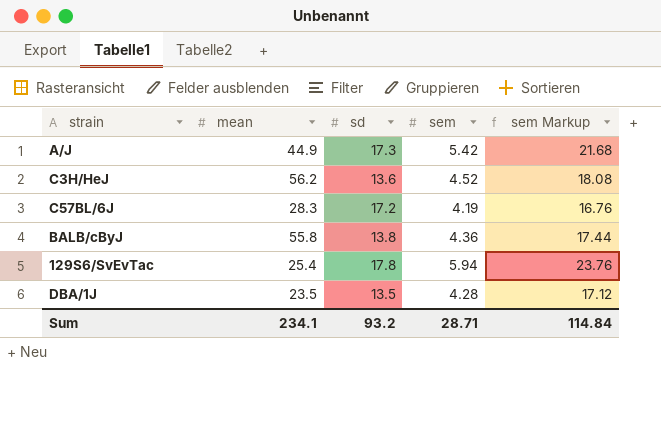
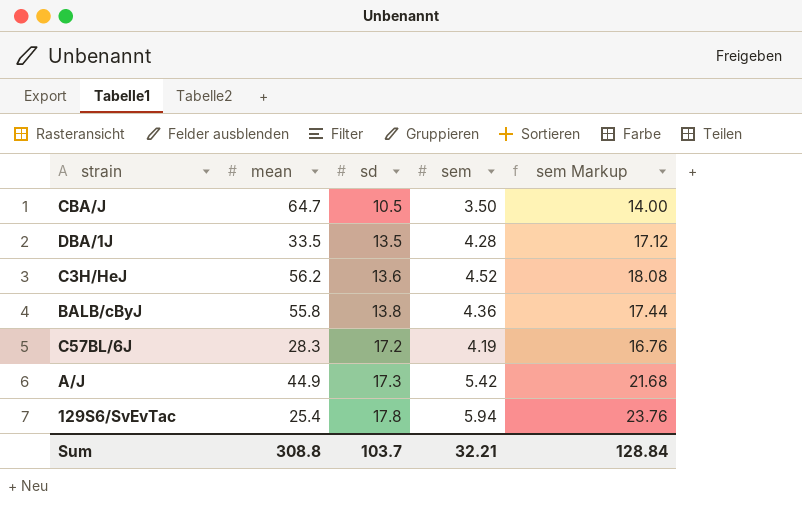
row order: none -> sd ascending
row CBA/J: none -> 64.7 | 10.5 | 3.50 | 14.00
DBA/1J | mean: 23.5 -> 33.5
Sum | mean: 234.1 -> 308.8
Sum | sd: 93.2 -> 103.7
Sum | sem: 28.71 -> 32.21
Sum | sem Markup: 114.84 -> 128.84

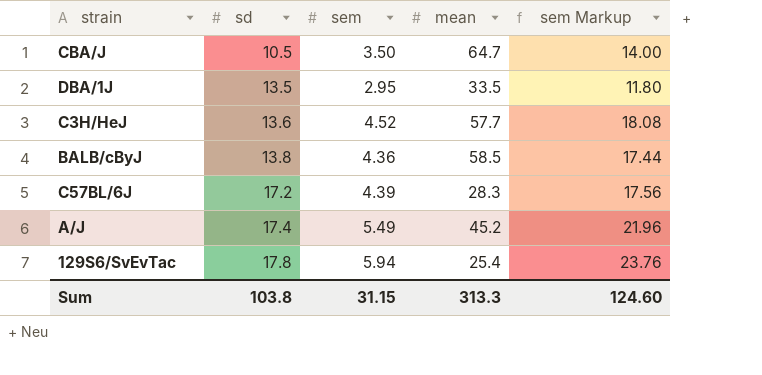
column mean | position: 2 -> 4
DBA/1J | sem: 4.28 -> 2.95
DBA/1J | sem Markup: 17.12 -> 11.80
C3H/HeJ | mean: 56.2 -> 57.7
BALB/cByJ | mean: 55.8 -> 58.5
C57BL/6J | sem: 4.19 -> 4.39
C57BL/6J | sem Markup: 16.76 -> 17.56
A/J | sd: 17.3 -> 17.4
A/J | sem: 5.42 -> 5.49
A/J | mean: 44.9 -> 45.2
A/J | sem Markup: 21.68 -> 21.96
Sum | sd: 103.7 -> 103.8
Sum | sem: 32.21 -> 31.15
Sum | mean: 308.8 -> 313.3
Sum | sem Markup: 128.84 -> 124.60

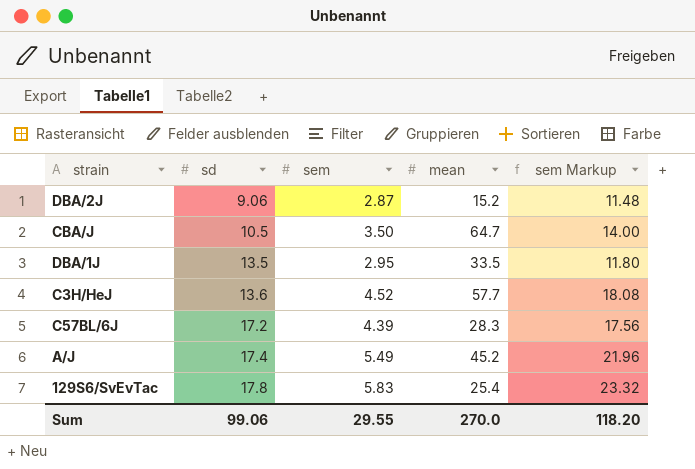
row BALB/cByJ: 13.8 | 4.36 | 58.5 | 17.44 -> none
row DBA/2J: none -> 9.06 | 2.87 | 15.2 | 11.48
129S6/SvEvTac | sem: 5.94 -> 5.83
129S6/SvEvTac | sem Markup: 23.76 -> 23.32
Sum | sd: 103.8 -> 99.06
Sum | sem: 31.15 -> 29.55
Sum | mean: 313.3 -> 270.0
Sum | sem Markup: 124.60 -> 118.20

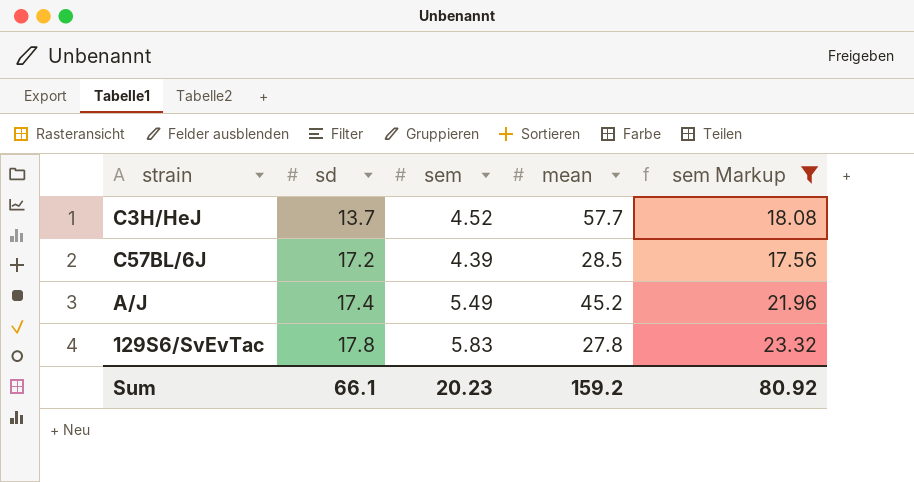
filter: none -> sem Markup >= 17.56
C3H/HeJ | sd: 13.6 -> 13.7
C57BL/6J | mean: 28.3 -> 28.5
129S6/SvEvTac | mean: 25.4 -> 27.8
Sum | sd: 99.06 -> 66.1
Sum | sem: 29.55 -> 20.23
Sum | mean: 270.0 -> 159.2
Sum | sem Markup: 118.20 -> 80.92

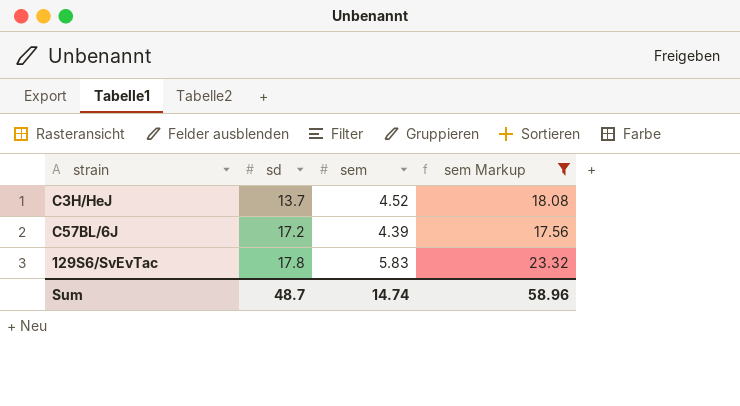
column mean | position: 4 -> none
row A/J: 17.4 | 5.49 | 45.2 | 21.96 -> none
Sum | sd: 66.1 -> 48.7
Sum | sem: 20.23 -> 14.74
Sum | sem Markup: 80.92 -> 58.96

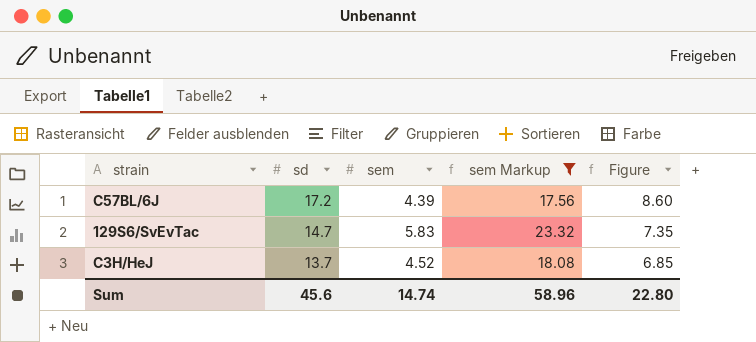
row order: sd ascending -> sd descending
column Figure | formula: none -> [sd] * 0.5
129S6/SvEvTac | sd: 17.8 -> 14.7
Sum | sd: 48.7 -> 45.6

